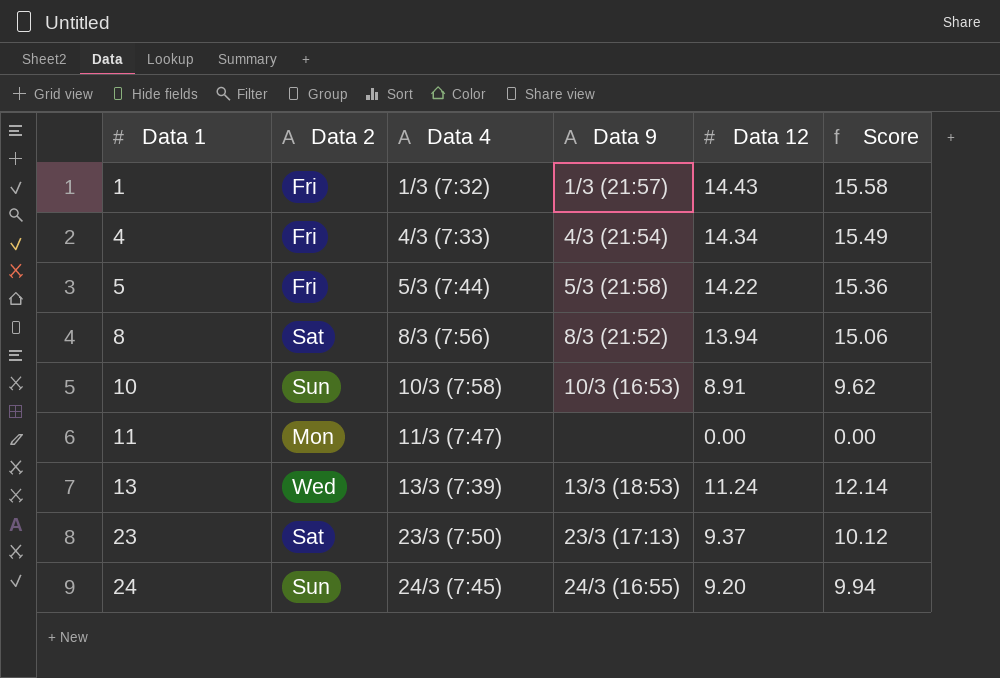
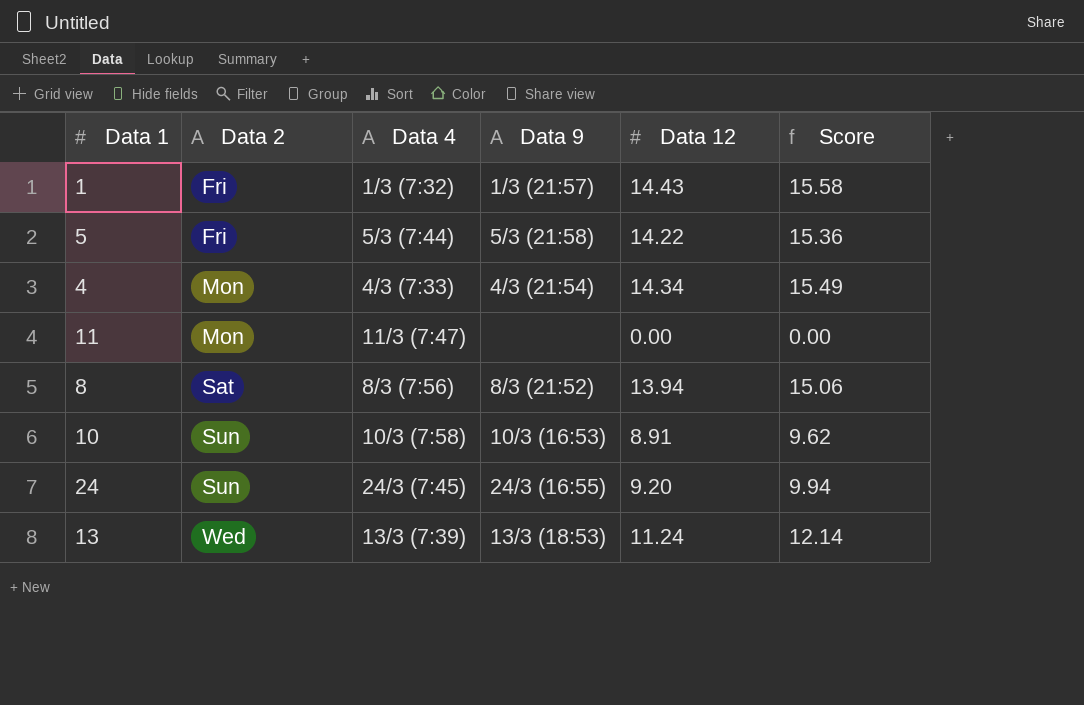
row order: Data 1 ascending -> Data 2 ascending
row 23: Sat | 23/3 (7:50) | 23/3 (17:13) | 9.37 | 10.12 -> none
4 | Data 2: Fri -> Mon

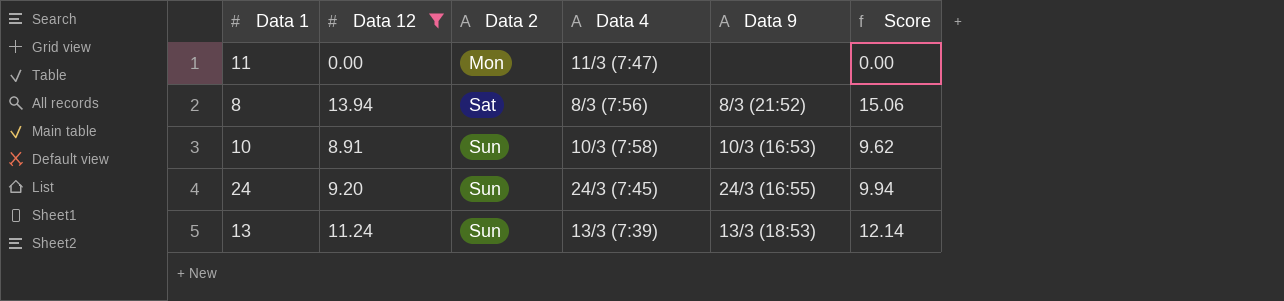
filter: none -> Data 12 <= 13.94
column Data 12 | position: 5 -> 2
13 | Data 2: Wed -> Sun

